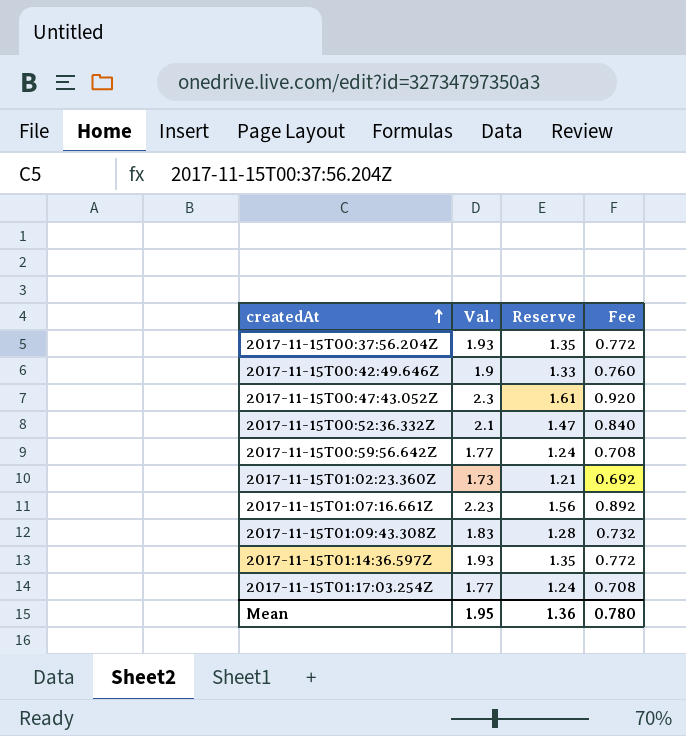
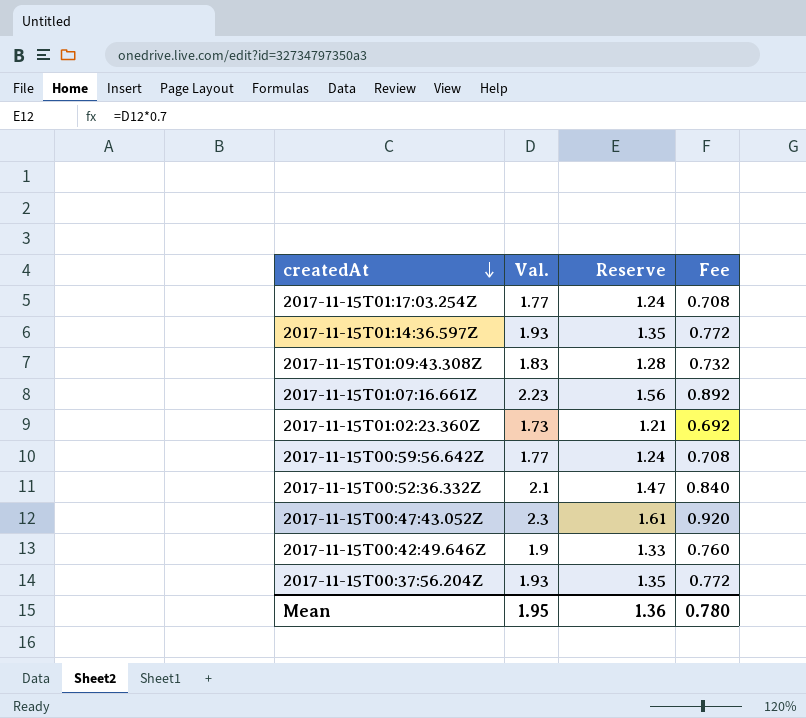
row order: createdAt ascending -> createdAt descending

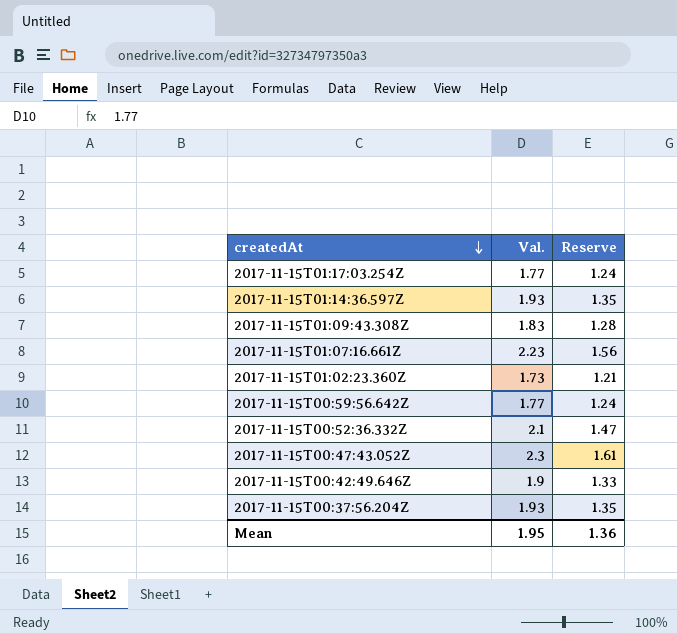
column Fee | formula: [Val.] * 0.4 -> none

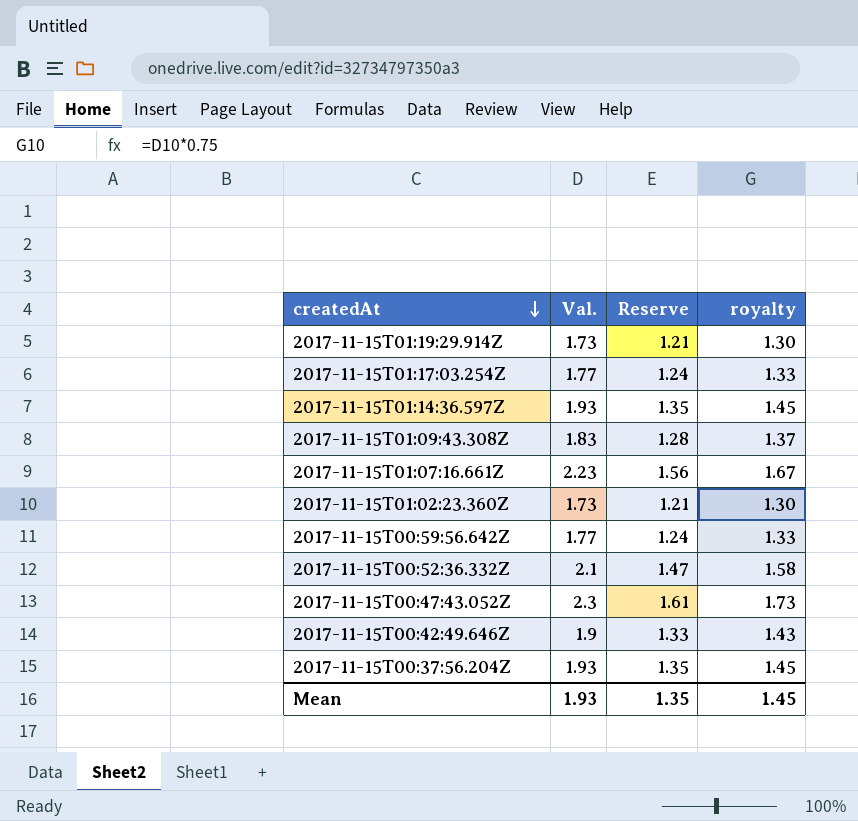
column royalty | formula: none -> [Val.] * 0.75
row 2017-11-15T01:19:29.914Z: none -> 1.73 | 1.21 | 1.30
Mean | Val.: 1.95 -> 1.93
Mean | Reserve: 1.36 -> 1.35

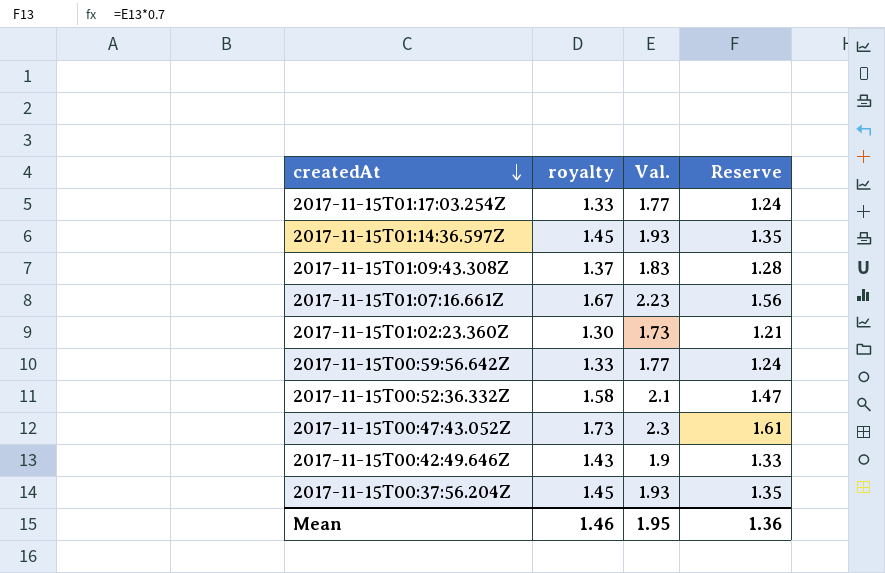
column royalty | position: 4 -> 2
row 2017-11-15T01:19:29.914Z: 1.73 | 1.21 | 1.30 -> none
Mean | royalty: 1.45 -> 1.46
Mean | Val.: 1.93 -> 1.95
Mean | Reserve: 1.35 -> 1.36

